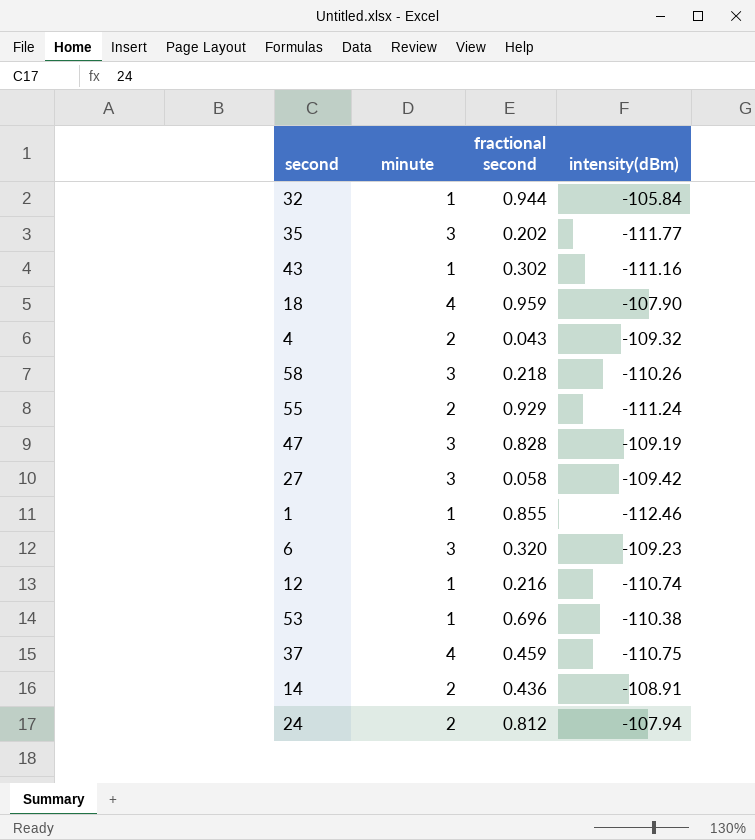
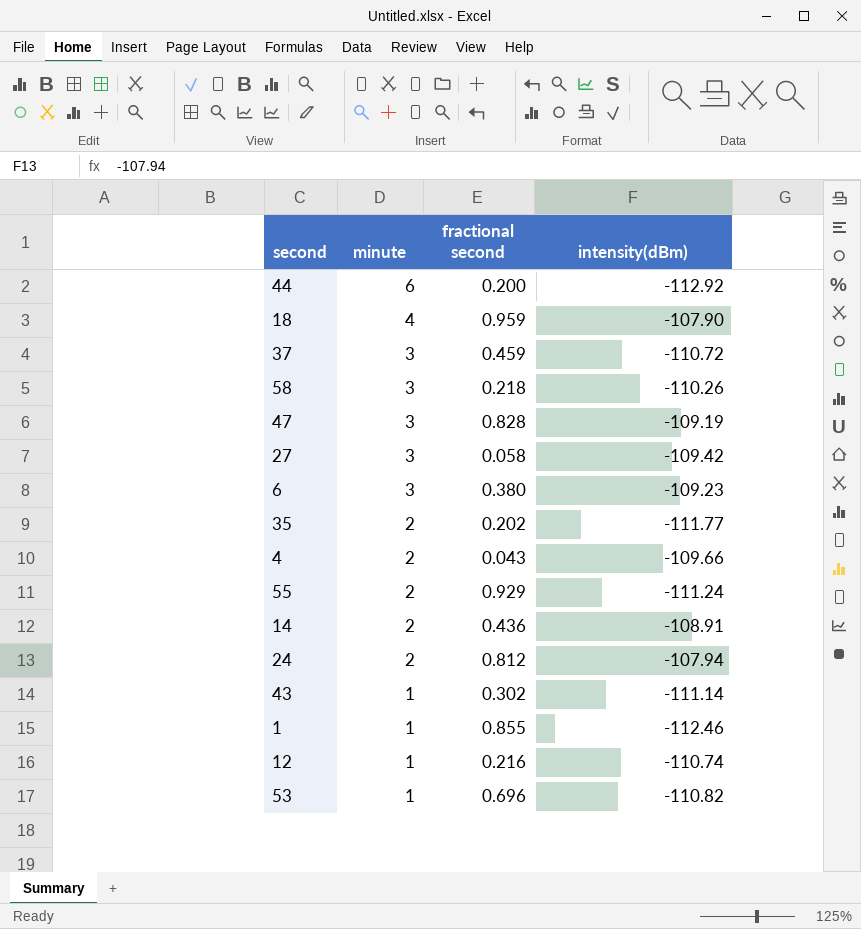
row order: none -> minute descending
row 32: 1 | 0.944 | -105.84 -> none
row 44: none -> 6 | 0.200 | -112.92
37 | minute: 4 -> 3
37 | intensity(dBm): -110.75 -> -110.72
6 | fractional second: 0.320 -> 0.380
35 | minute: 3 -> 2
4 | intensity(dBm): -109.32 -> -109.66
43 | intensity(dBm): -111.16 -> -111.14
53 | intensity(dBm): -110.38 -> -110.82

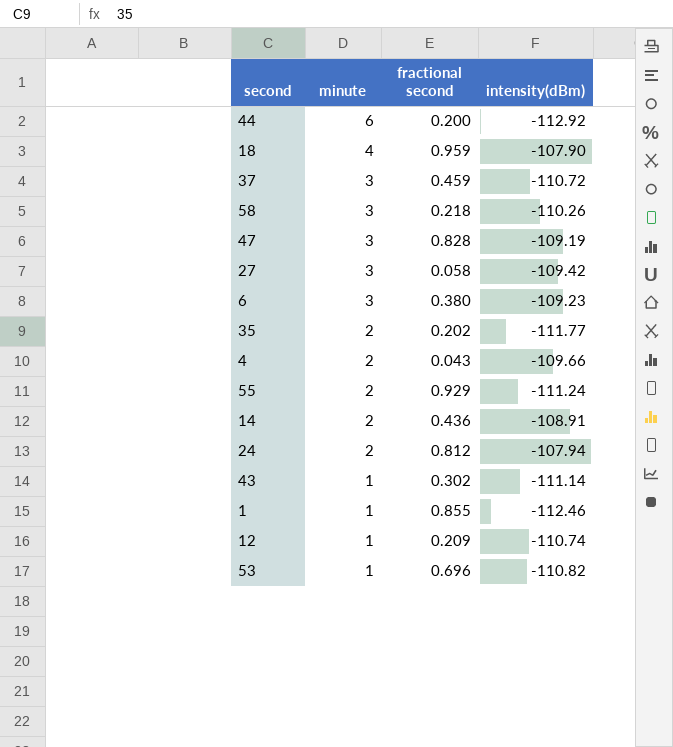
12 | fractional second: 0.216 -> 0.209

